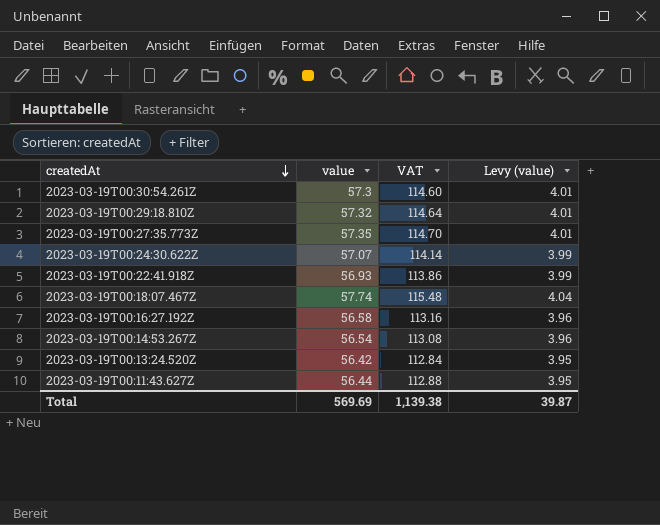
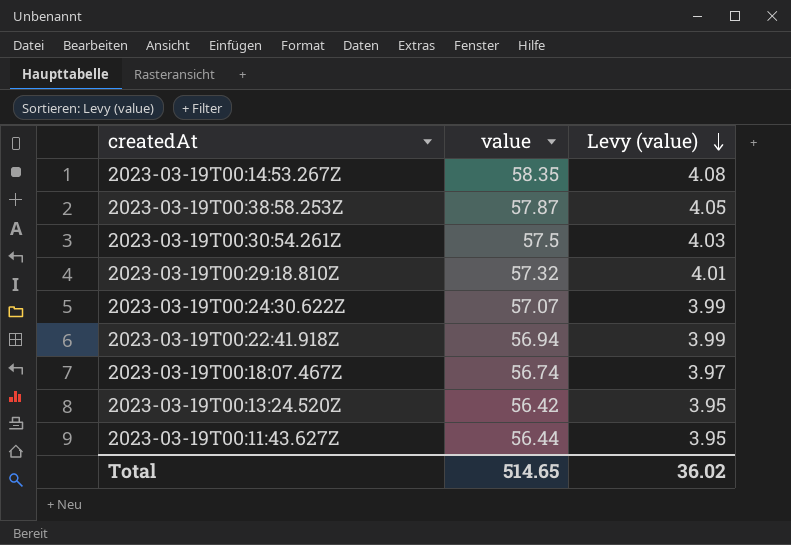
row order: createdAt descending -> Levy (value) descending
column VAT | formula: [value] * 2 -> none
row 2023-03-19T00:27:35.773Z: 57.35 | 114.70 | 4.01 -> none
row 2023-03-19T00:16:27.192Z: 56.58 | 113.16 | 3.96 -> none
2023-03-19T00:14:53.267Z | value: 56.54 -> 58.35
2023-03-19T00:14:53.267Z | Levy (value): 3.96 -> 4.08
row 2023-03-19T00:38:58.253Z: none -> 57.87 | 4.05
2023-03-19T00:30:54.261Z | value: 57.3 -> 57.5
2023-03-19T00:30:54.261Z | Levy (value): 4.01 -> 4.03
2023-03-19T00:22:41.918Z | value: 56.93 -> 56.94
2023-03-19T00:18:07.467Z | value: 57.74 -> 56.74
2023-03-19T00:18:07.467Z | Levy (value): 4.04 -> 3.97
Total | value: 569.69 -> 514.65
Total | Levy (value): 39.87 -> 36.02

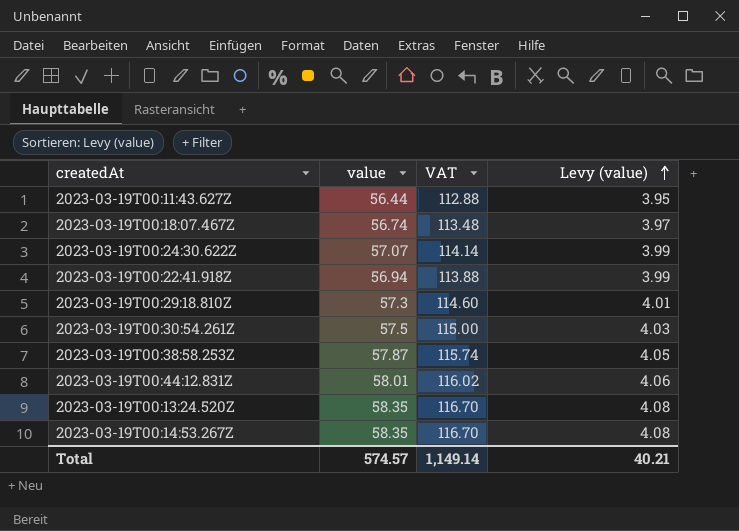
row order: Levy (value) descending -> Levy (value) ascending
column VAT | formula: none -> [value] * 2
2023-03-19T00:29:18.810Z | value: 57.32 -> 57.3
row 2023-03-19T00:44:12.831Z: none -> 58.01 | 116.02 | 4.06
2023-03-19T00:13:24.520Z | value: 56.42 -> 58.35
2023-03-19T00:13:24.520Z | Levy (value): 3.95 -> 4.08
Total | value: 514.65 -> 574.57
Total | Levy (value): 36.02 -> 40.21

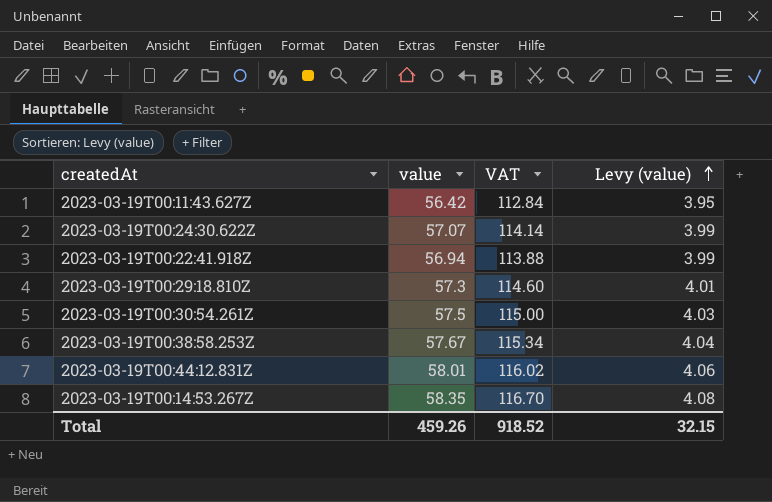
row 2023-03-19T00:18:07.467Z: 56.74 | 113.48 | 3.97 -> none
row 2023-03-19T00:13:24.520Z: 58.35 | 116.70 | 4.08 -> none
2023-03-19T00:11:43.627Z | value: 56.44 -> 56.42
2023-03-19T00:11:43.627Z | VAT: 112.88 -> 112.84
2023-03-19T00:38:58.253Z | value: 57.87 -> 57.67
2023-03-19T00:38:58.253Z | VAT: 115.74 -> 115.34
2023-03-19T00:38:58.253Z | Levy (value): 4.05 -> 4.04
Total | value: 574.57 -> 459.26
Total | VAT: 1,149.14 -> 918.52
Total | Levy (value): 40.21 -> 32.15

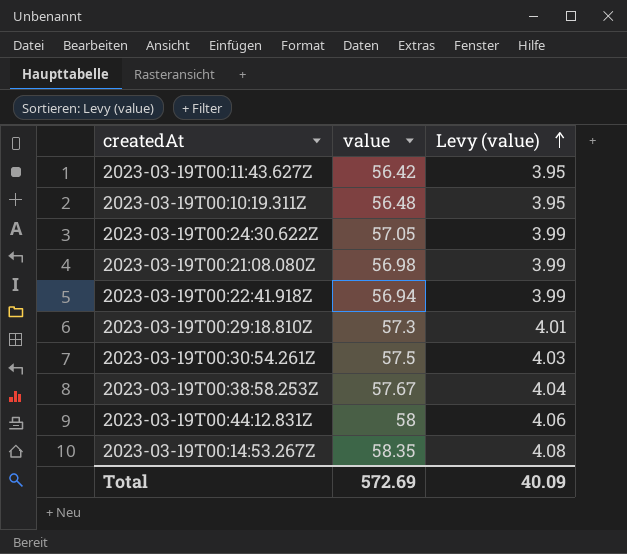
column VAT | formula: [value] * 2 -> none
row 2023-03-19T00:10:19.311Z: none -> 56.48 | 3.95
2023-03-19T00:24:30.622Z | value: 57.07 -> 57.05
row 2023-03-19T00:21:08.080Z: none -> 56.98 | 3.99
2023-03-19T00:44:12.831Z | value: 58.01 -> 58
Total | value: 459.26 -> 572.69
Total | Levy (value): 32.15 -> 40.09

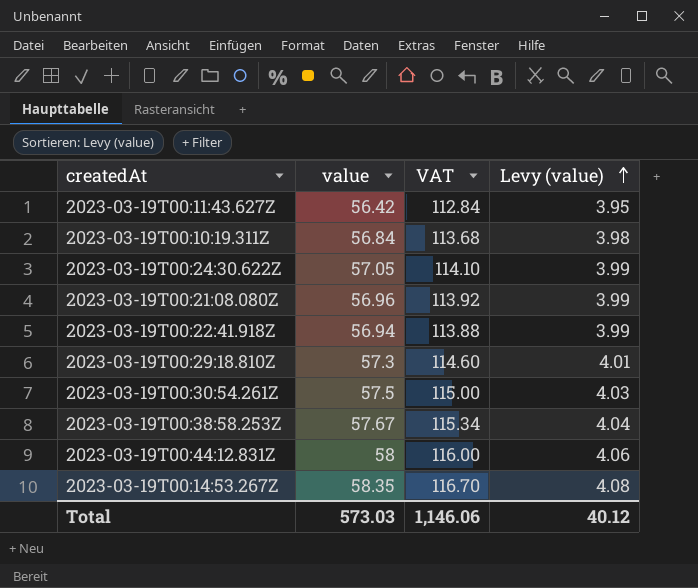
column VAT | formula: none -> [value] * 2
2023-03-19T00:10:19.311Z | value: 56.48 -> 56.84
2023-03-19T00:10:19.311Z | Levy (value): 3.95 -> 3.98
2023-03-19T00:21:08.080Z | value: 56.98 -> 56.96
Total | value: 572.69 -> 573.03
Total | Levy (value): 40.09 -> 40.12

